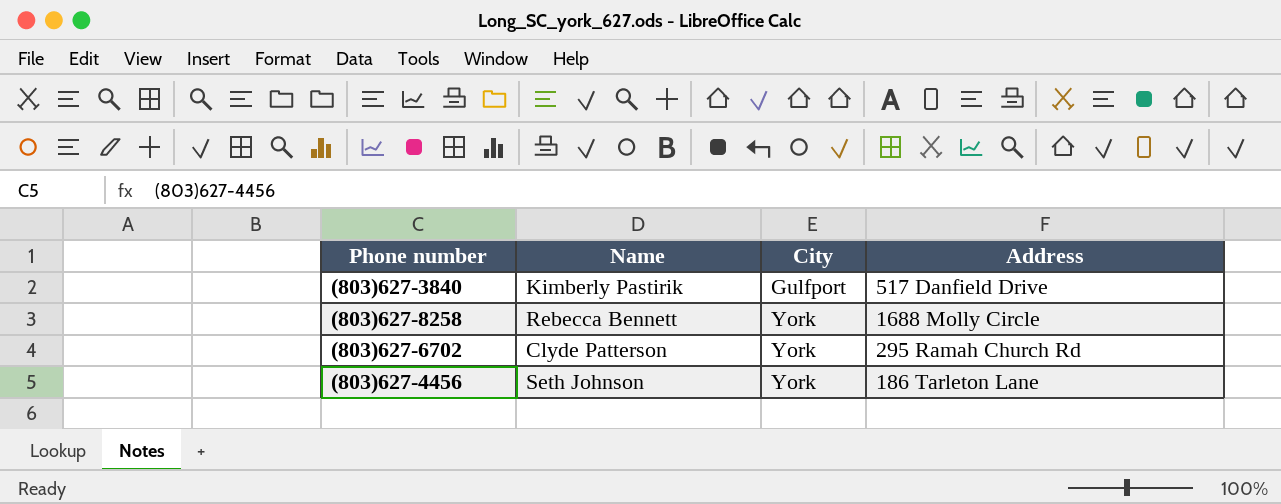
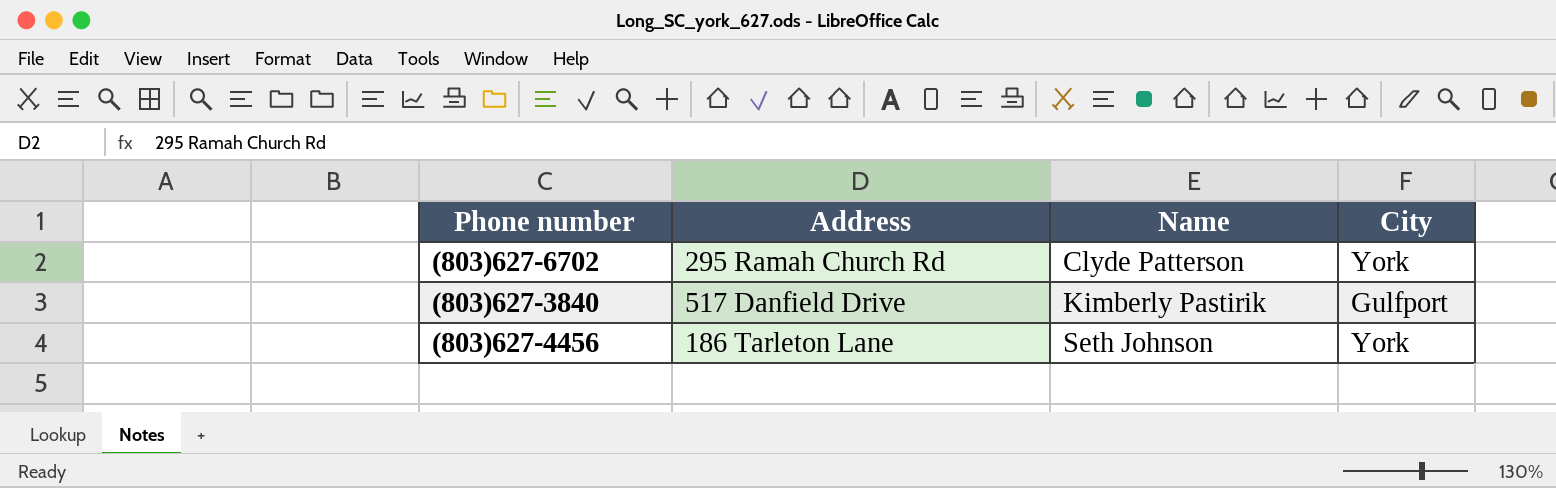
row order: City ascending -> Name ascending
column Address | position: 4 -> 2
row (803)627-8258: Rebecca Bennett | York | 1688 Molly Circle -> none

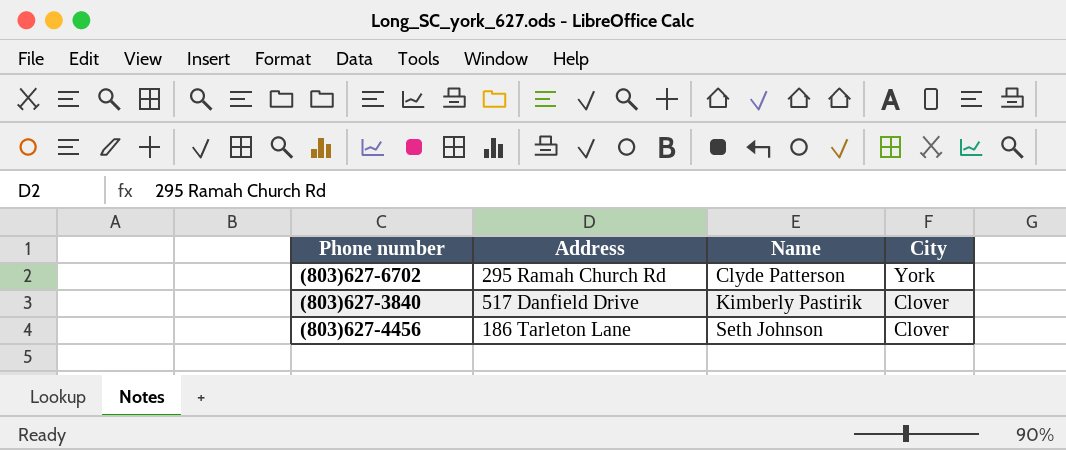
(803)627-3840 | City: Gulfport -> Clover
(803)627-4456 | City: York -> Clover

